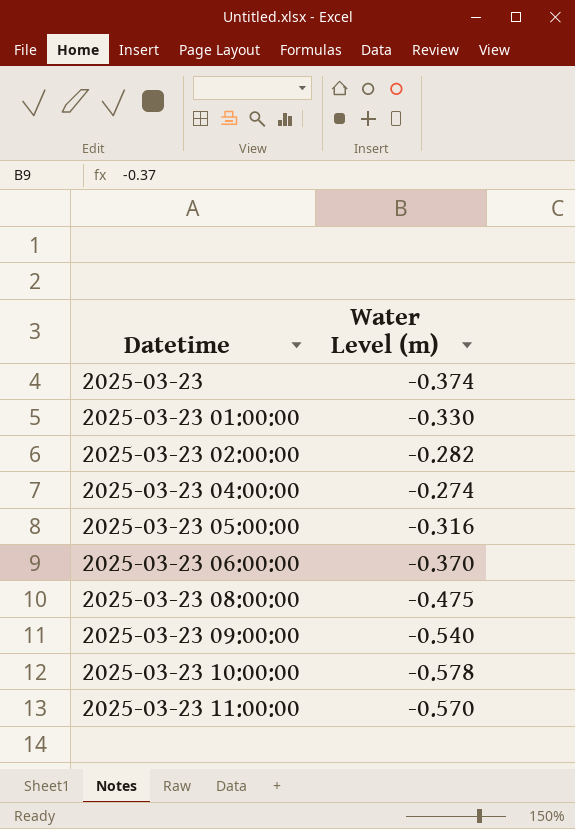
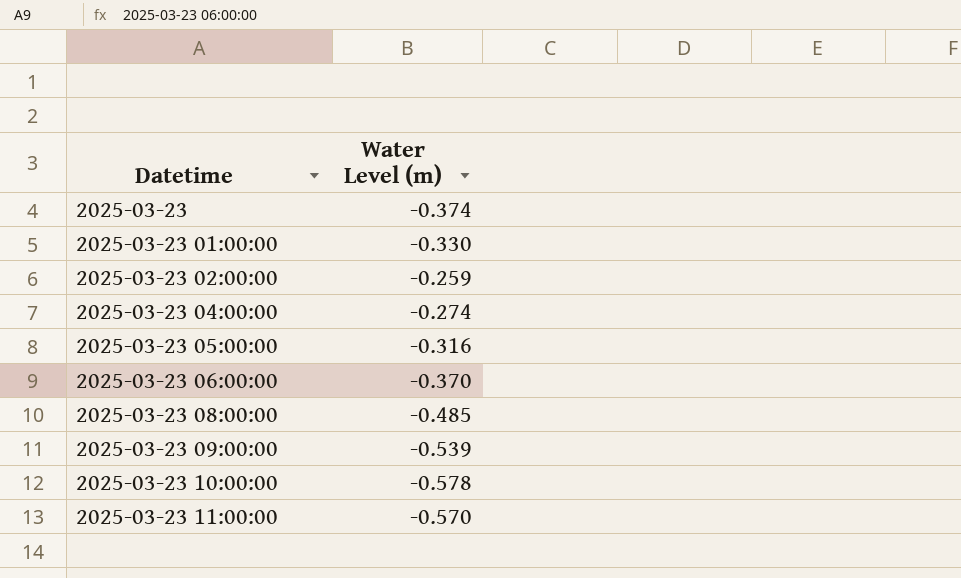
2025-03-23 02:00:00 | Water Level (m): -0.282 -> -0.259
2025-03-23 08:00:00 | Water Level (m): -0.475 -> -0.485
2025-03-23 09:00:00 | Water Level (m): -0.540 -> -0.539

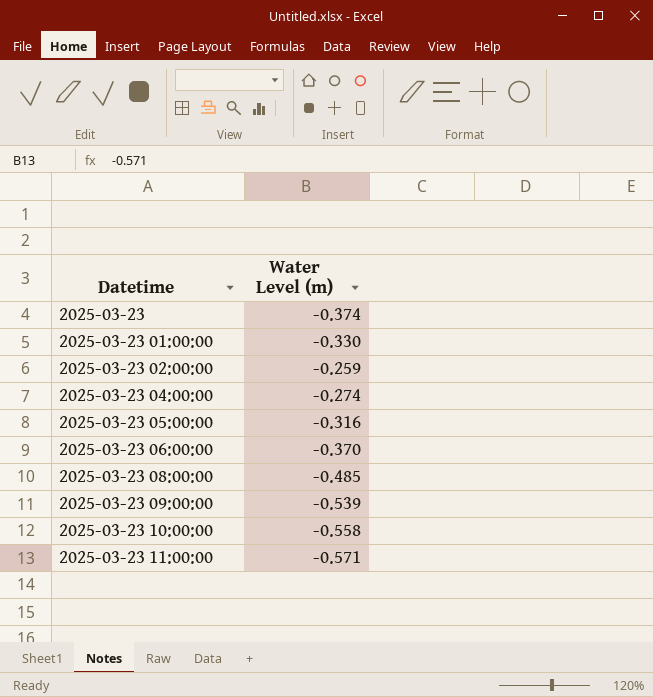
2025-03-23 10:00:00 | Water Level (m): -0.578 -> -0.558
2025-03-23 11:00:00 | Water Level (m): -0.570 -> -0.571

